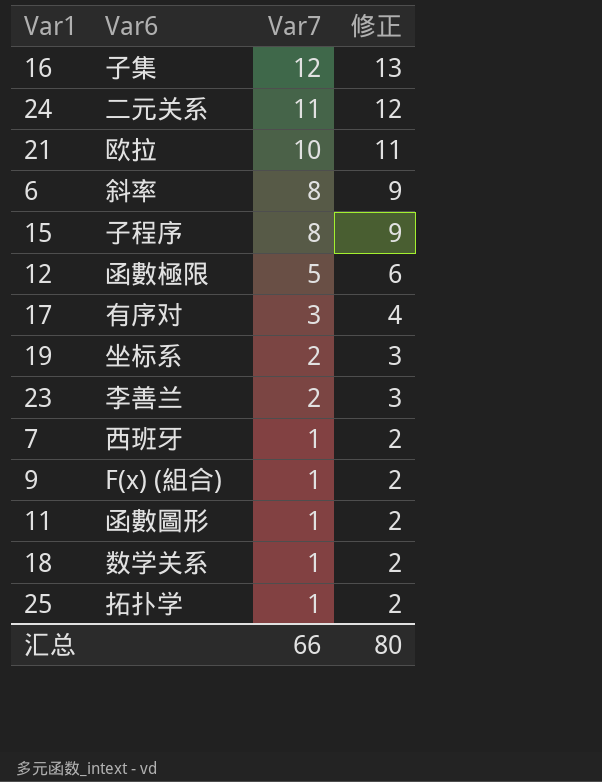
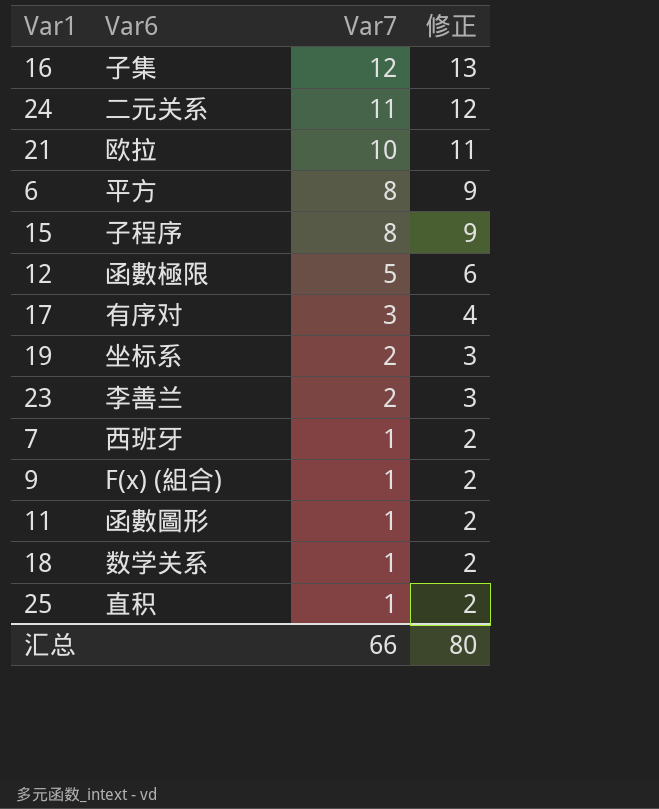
6 | Var6: 斜率 -> 平方
25 | Var6: 拓扑学 -> 直积

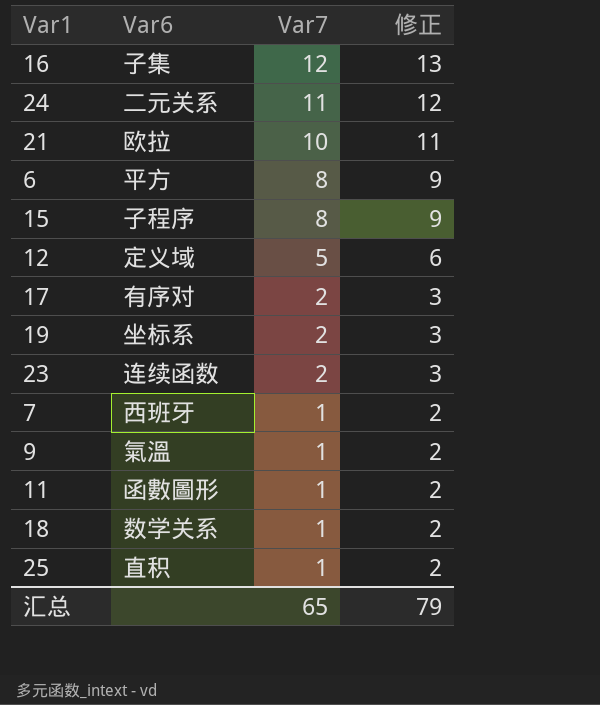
12 | Var6: 函數極限 -> 定义域
17 | Var7: 3 -> 2
17 | 修正: 4 -> 3
23 | Var6: 李善兰 -> 连续函数
9 | Var6: F(x) (組合) -> 氣溫
汇总 | Var7: 66 -> 65
汇总 | 修正: 80 -> 79

